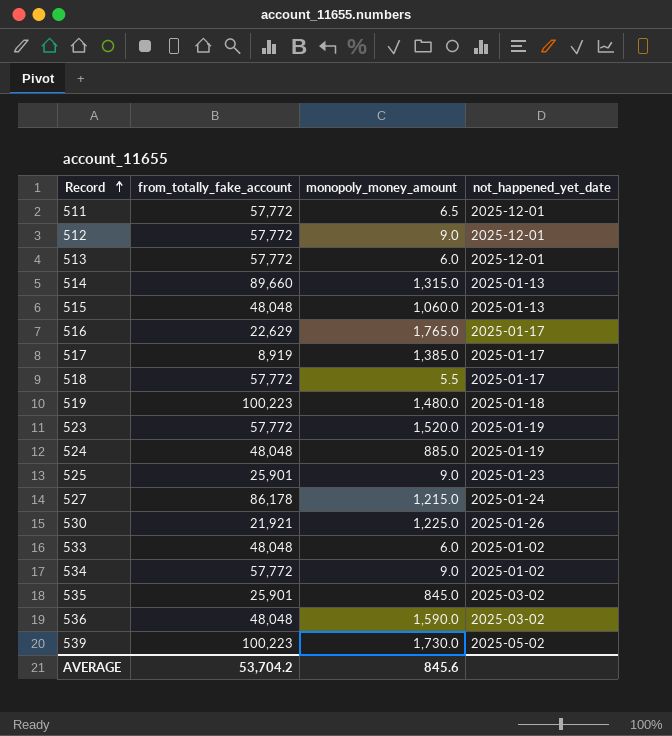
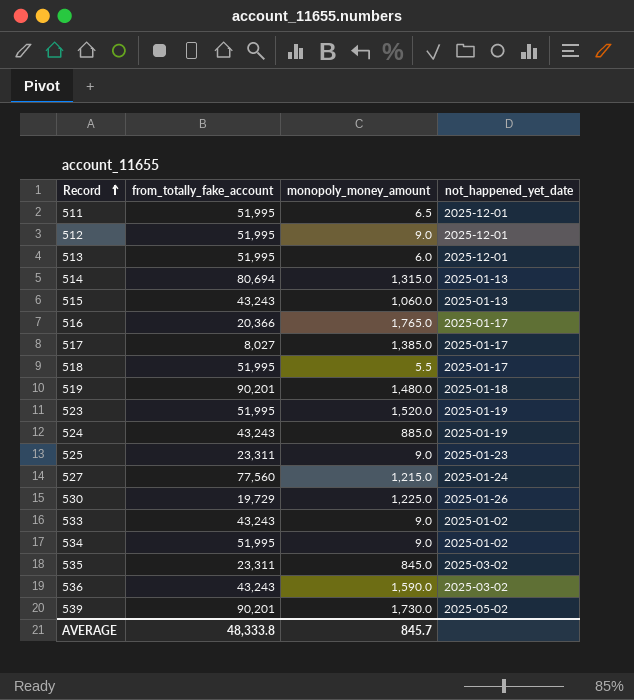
511 | from_totally_fake_account: 57,772 -> 51,995
512 | from_totally_fake_account: 57,772 -> 51,995
513 | from_totally_fake_account: 57,772 -> 51,995
514 | from_totally_fake_account: 89,660 -> 80,694
515 | from_totally_fake_account: 48,048 -> 43,243
516 | from_totally_fake_account: 22,629 -> 20,366
517 | from_totally_fake_account: 8,919 -> 8,027
518 | from_totally_fake_account: 57,772 -> 51,995
519 | from_totally_fake_account: 100,223 -> 90,201
523 | from_totally_fake_account: 57,772 -> 51,995
524 | from_totally_fake_account: 48,048 -> 43,243
525 | from_totally_fake_account: 25,901 -> 23,311
527 | from_totally_fake_account: 86,178 -> 77,560
530 | from_totally_fake_account: 21,921 -> 19,729
533 | from_totally_fake_account: 48,048 -> 43,243
533 | monopoly_money_amount: 6.0 -> 9.0
534 | from_totally_fake_account: 57,772 -> 51,995
535 | from_totally_fake_account: 25,901 -> 23,311
536 | from_totally_fake_account: 48,048 -> 43,243
539 | from_totally_fake_account: 100,223 -> 90,201
AVERAGE | from_totally_fake_account: 53,704.2 -> 48,333.8
AVERAGE | monopoly_money_amount: 845.6 -> 845.7

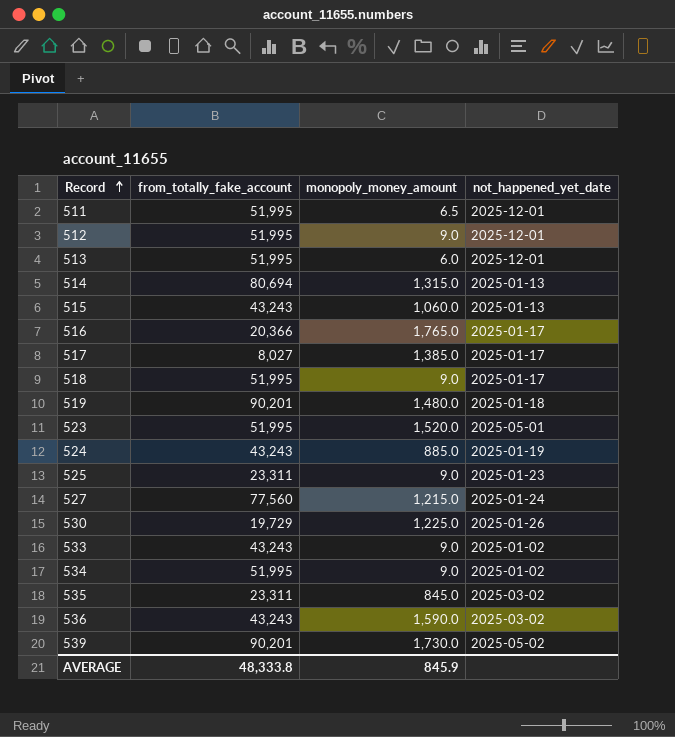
518 | monopoly_money_amount: 5.5 -> 9.0
523 | not_happened_yet_date: 2025-01-19 -> 2025-05-01
AVERAGE | monopoly_money_amount: 845.7 -> 845.9

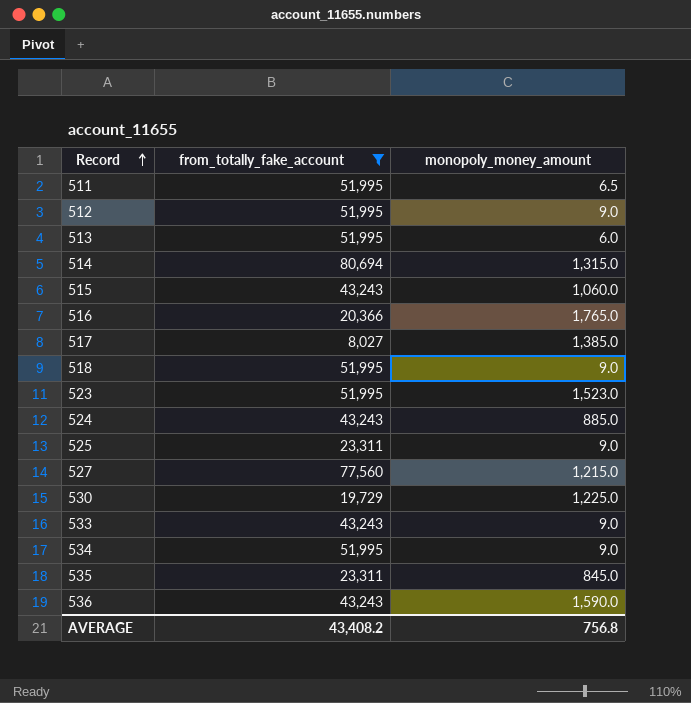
filter: none -> from_totally_fake_account != 90,201
column not_happened_yet_date | position: 4 -> none
523 | monopoly_money_amount: 1,520.0 -> 1,523.0
AVERAGE | from_totally_fake_account: 48,333.8 -> 43,408.2
AVERAGE | monopoly_money_amount: 845.9 -> 756.8

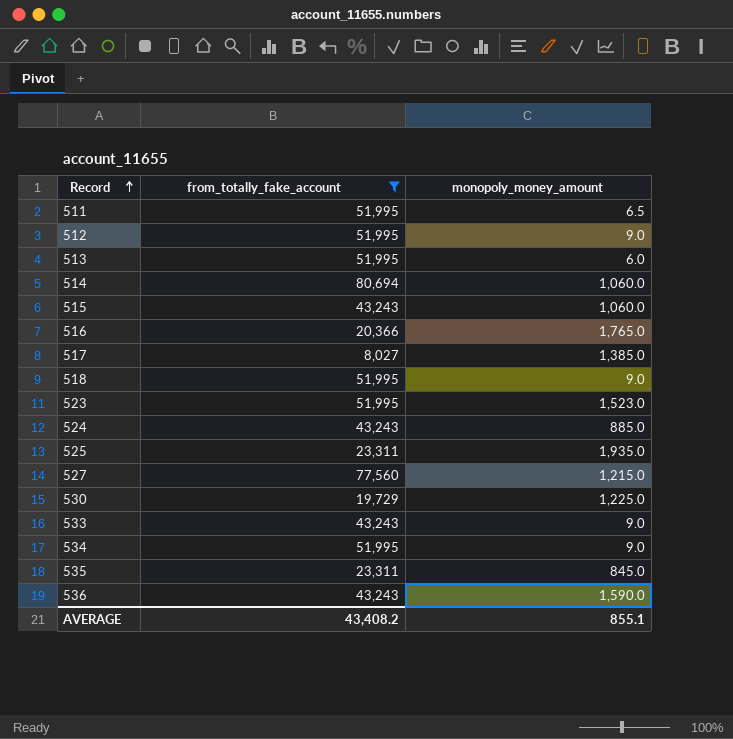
514 | monopoly_money_amount: 1,315.0 -> 1,060.0
525 | monopoly_money_amount: 9.0 -> 1,935.0
AVERAGE | monopoly_money_amount: 756.8 -> 855.1

